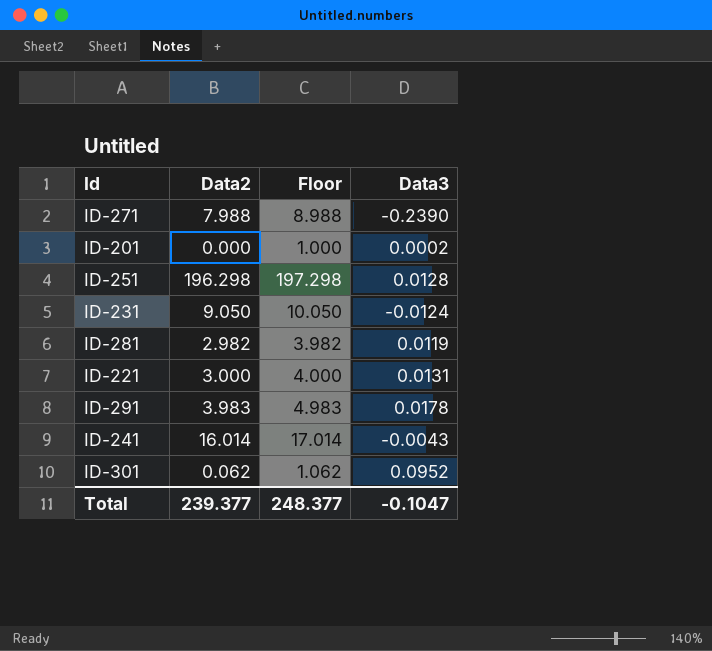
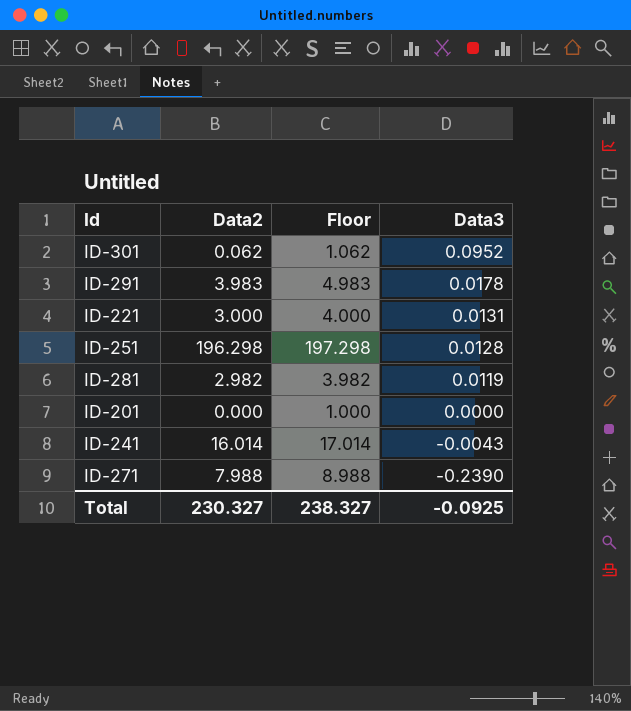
row order: none -> Data3 descending
row ID-231: 9.050 | 10.050 | -0.0124 -> none
ID-201 | Data3: 0.0002 -> 0.0000
Total | Data2: 239.377 -> 230.327
Total | Floor: 248.377 -> 238.327
Total | Data3: -0.1047 -> -0.0925

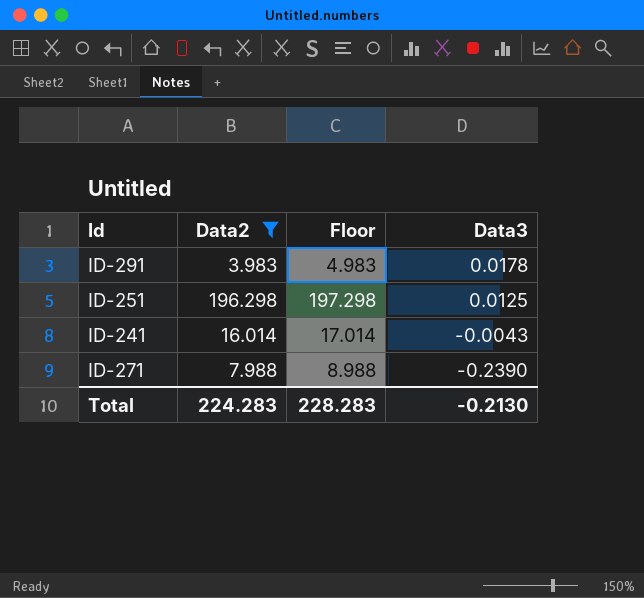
filter: none -> Data2 >= 3.983
ID-251 | Data3: 0.0128 -> 0.0125
Total | Data2: 230.327 -> 224.283
Total | Floor: 238.327 -> 228.283
Total | Data3: -0.0925 -> -0.2130

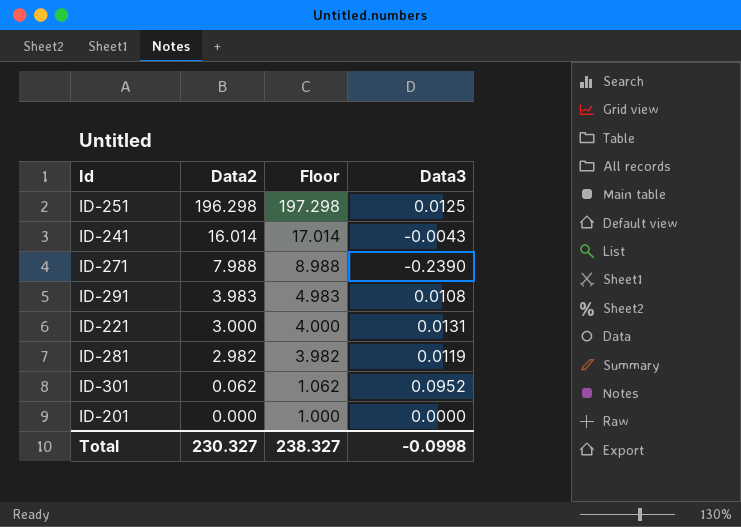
filter: Data2 >= 3.983 -> none
row order: Data3 descending -> Data2 descending
ID-291 | Data3: 0.0178 -> 0.0108
Total | Data2: 224.283 -> 230.327
Total | Floor: 228.283 -> 238.327
Total | Data3: -0.2130 -> -0.0998

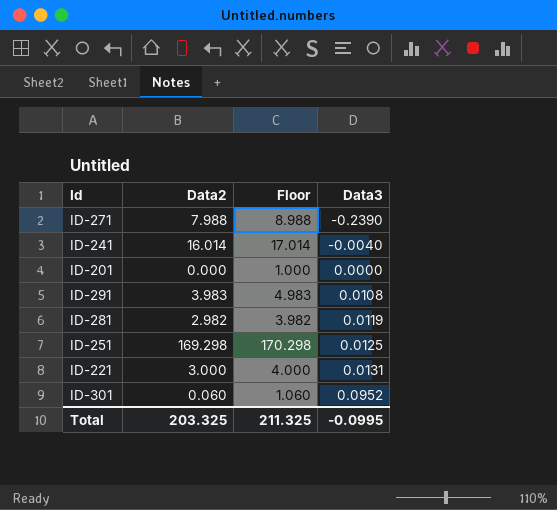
row order: Data2 descending -> Data3 ascending
ID-241 | Data3: -0.0043 -> -0.0040
ID-251 | Data2: 196.298 -> 169.298
ID-251 | Floor: 197.298 -> 170.298
ID-301 | Data2: 0.062 -> 0.060
ID-301 | Floor: 1.062 -> 1.060
Total | Data2: 230.327 -> 203.325
Total | Floor: 238.327 -> 211.325
Total | Data3: -0.0998 -> -0.0995

